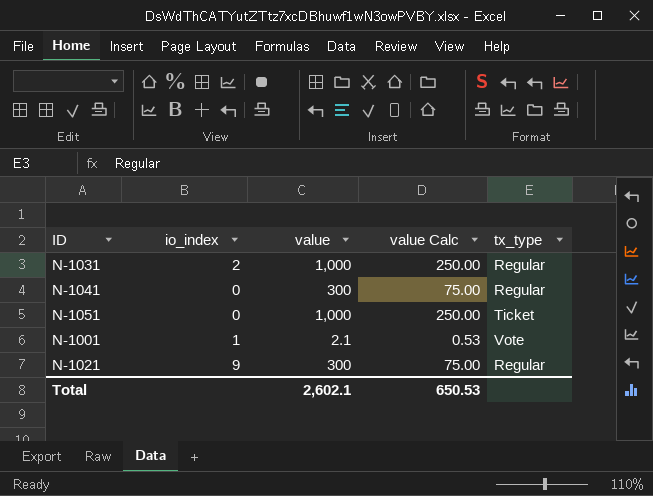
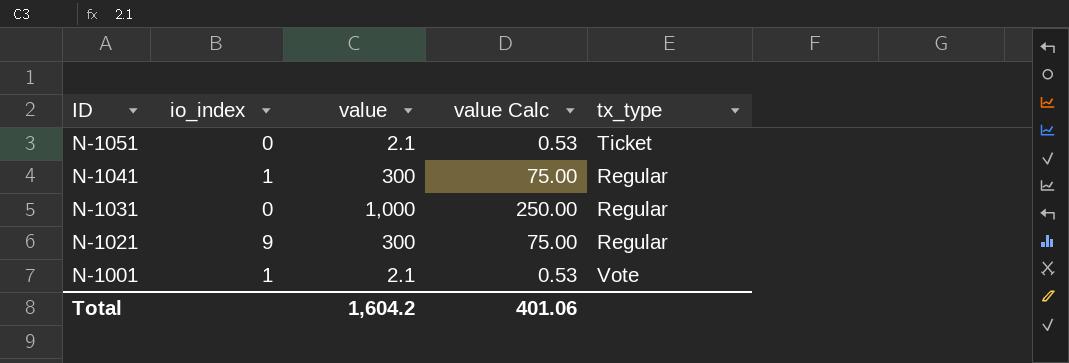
row order: none -> ID descending
N-1051 | value: 1,000 -> 2.1
N-1051 | value Calc: 250.00 -> 0.53
N-1041 | io_index: 0 -> 1
N-1031 | io_index: 2 -> 0
Total | value: 2,602.1 -> 1,604.2
Total | value Calc: 650.53 -> 401.06

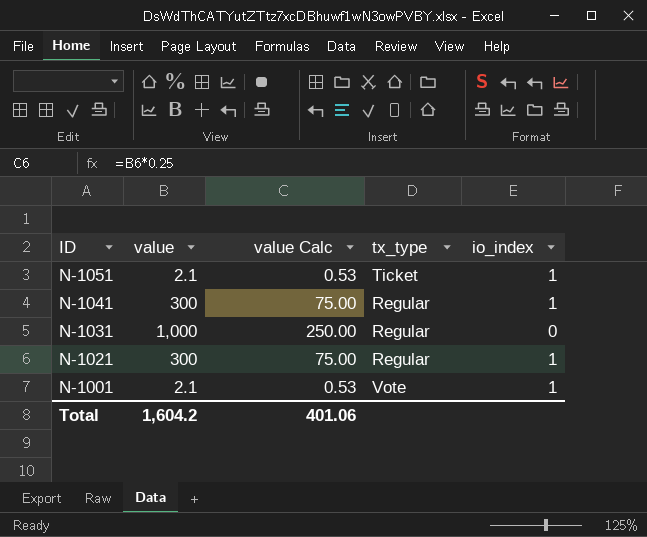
column io_index | position: 2 -> 5
N-1051 | io_index: 0 -> 1
N-1021 | io_index: 9 -> 1

